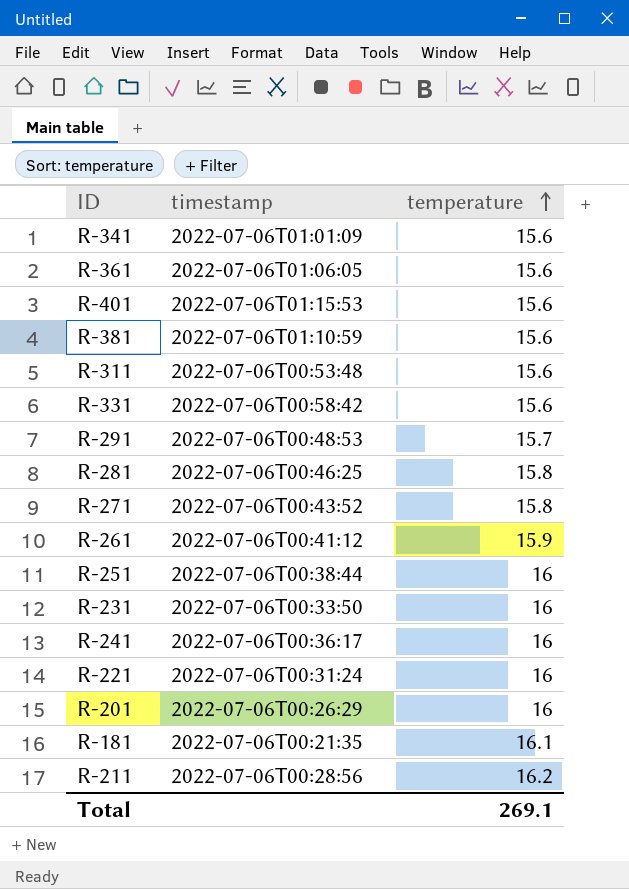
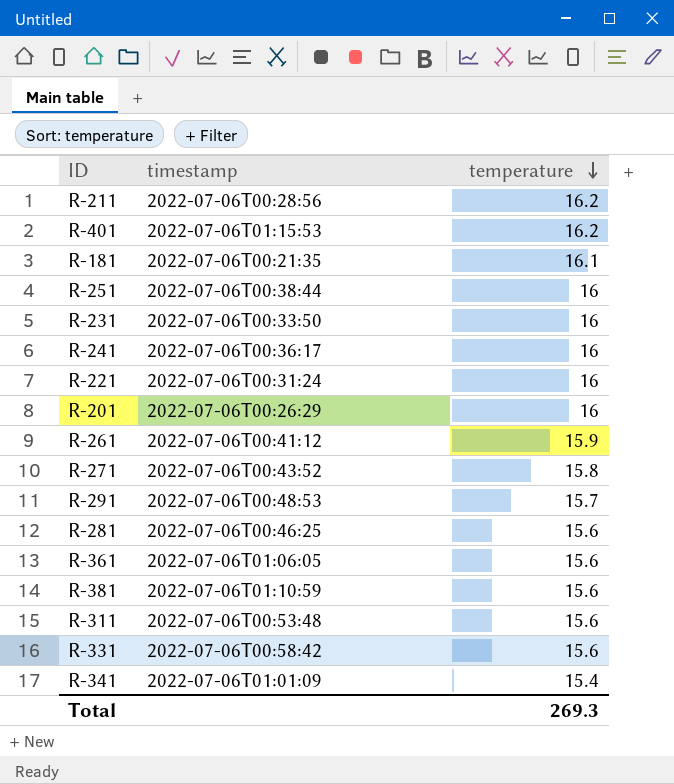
row order: temperature ascending -> temperature descending
R-401 | temperature: 15.6 -> 16.2
R-281 | temperature: 15.8 -> 15.6
R-341 | temperature: 15.6 -> 15.4
Total | temperature: 269.1 -> 269.3

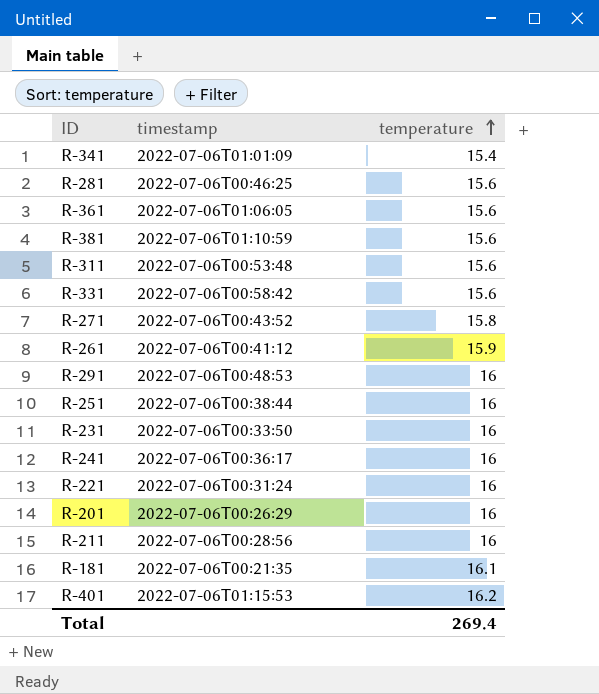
row order: temperature descending -> temperature ascending
R-291 | temperature: 15.7 -> 16
R-211 | temperature: 16.2 -> 16
Total | temperature: 269.3 -> 269.4

